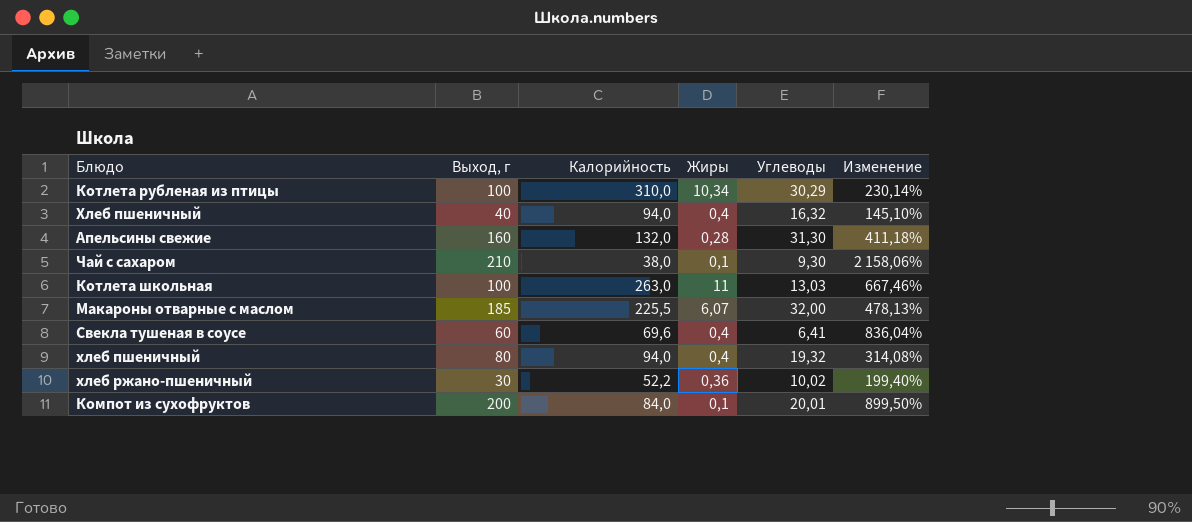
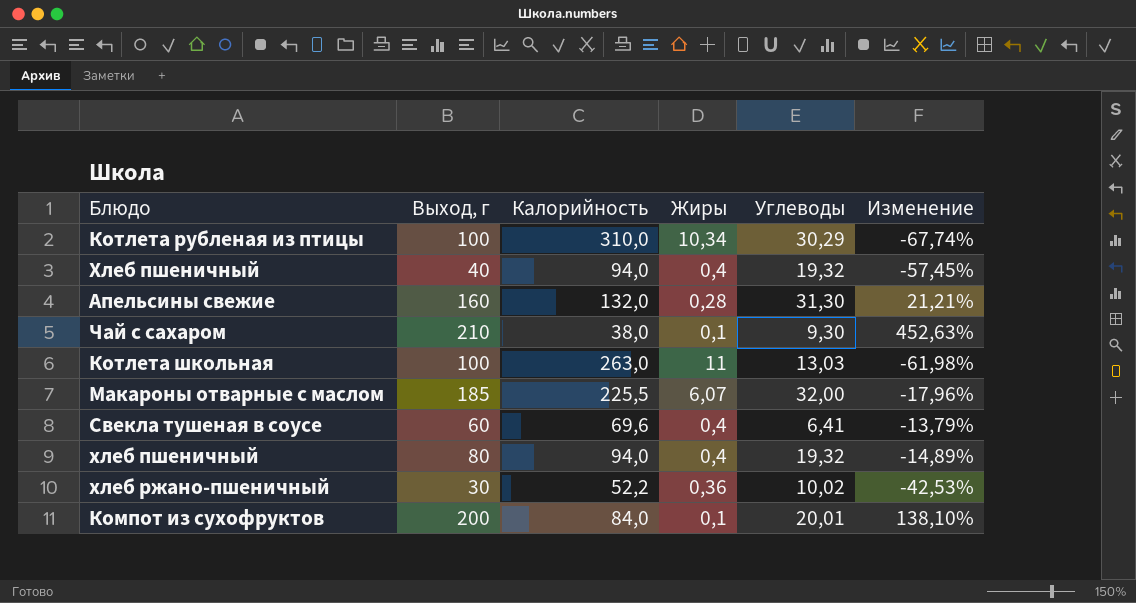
column Изменение | formula: ([Выход, г] - [Углеводы]) / [Углеводы] -> ([Выход, г] - [Калорийность]) / [Калорийность]
Хлеб пшеничный | Углеводы: 16,32 -> 19,32

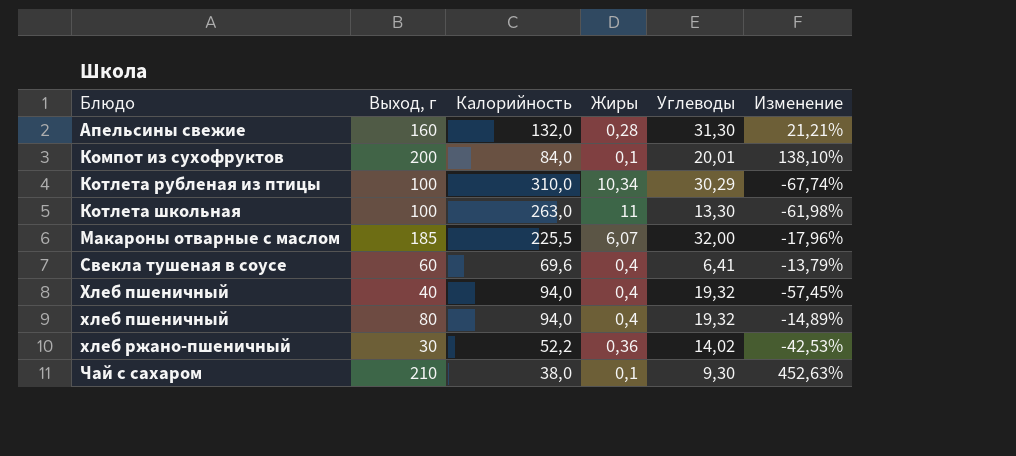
row order: none -> Блюдо ascending
Котлета школьная | Углеводы: 13,03 -> 13,30
хлеб ржано-пшеничный | Углеводы: 10,02 -> 14,02

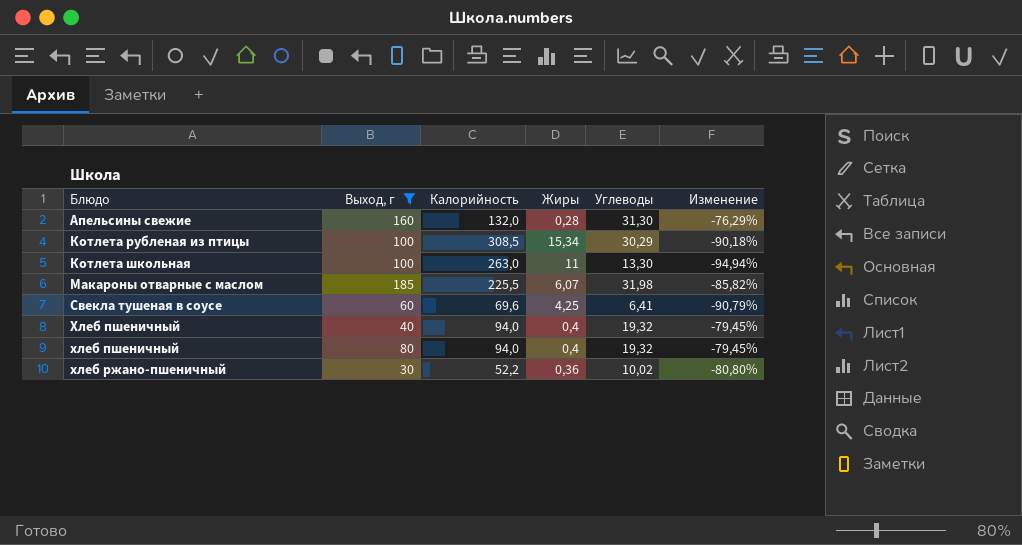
filter: none -> Выход, г <= 185
column Изменение | formula: ([Выход, г] - [Калорийность]) / [Калорийность] -> ([Углеводы] - [Калорийность]) / [Калорийность]
Котлета рубленая из птицы | Калорийность: 310,0 -> 308,5
Котлета рубленая из птицы | Жиры: 10,34 -> 15,34
Макароны отварные с маслом | Углеводы: 32,00 -> 31,98
Свекла тушеная в соусе | Жиры: 0,4 -> 4,25
хлеб ржано-пшеничный | Углеводы: 14,02 -> 10,02

